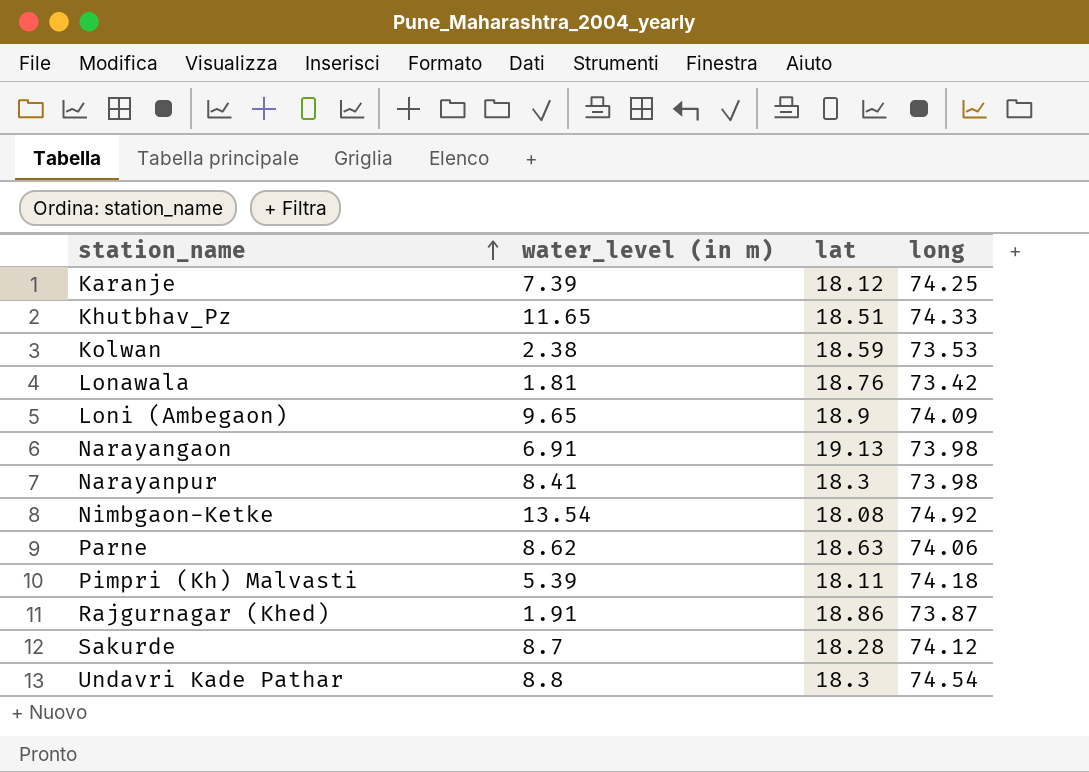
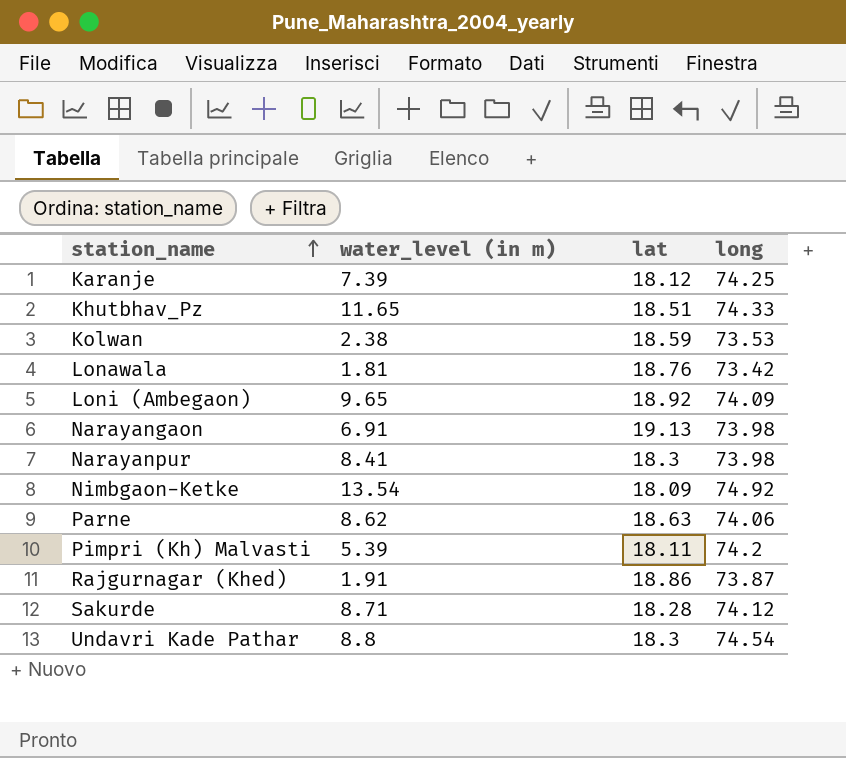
Loni (Ambegaon) | lat: 18.9 -> 18.92
Nimbgaon-Ketke | lat: 18.08 -> 18.09
Pimpri (Kh) Malvasti | long: 74.18 -> 74.2
Sakurde | water_level (in m): 8.7 -> 8.71

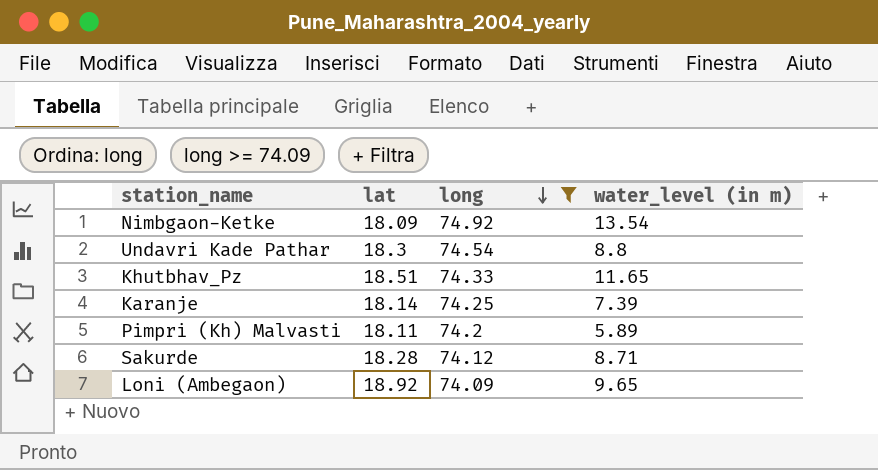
filter: none -> long >= 74.09
row order: station_name ascending -> long descending
column water_level (in m) | position: 2 -> 4
Karanje | lat: 18.12 -> 18.14
Pimpri (Kh) Malvasti | water_level (in m): 5.39 -> 5.89

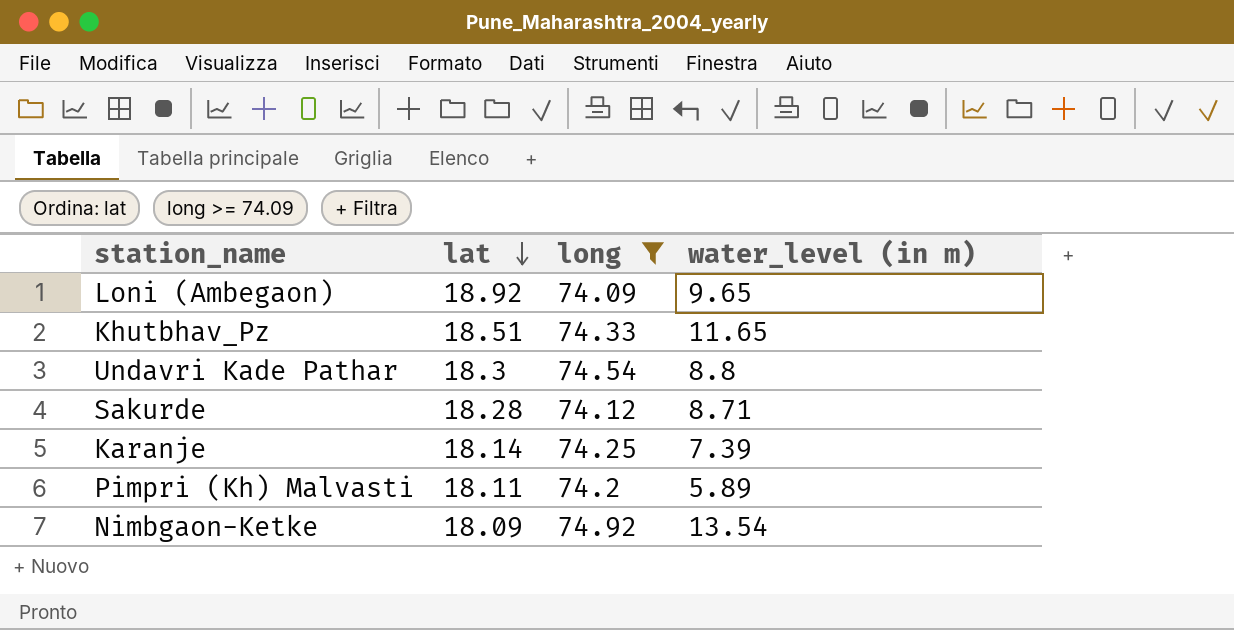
row order: long descending -> lat descending

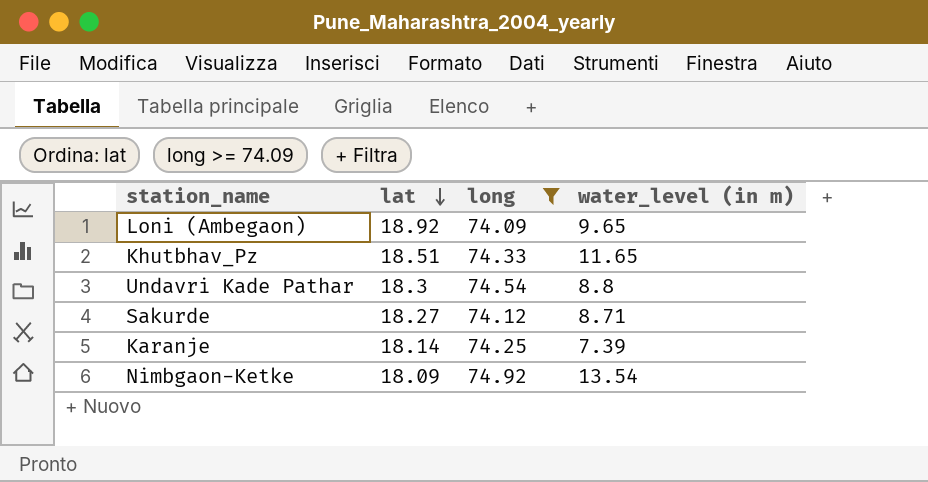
row Pimpri (Kh) Malvasti: 18.11 | 74.2 | 5.89 -> none
Sakurde | lat: 18.28 -> 18.27

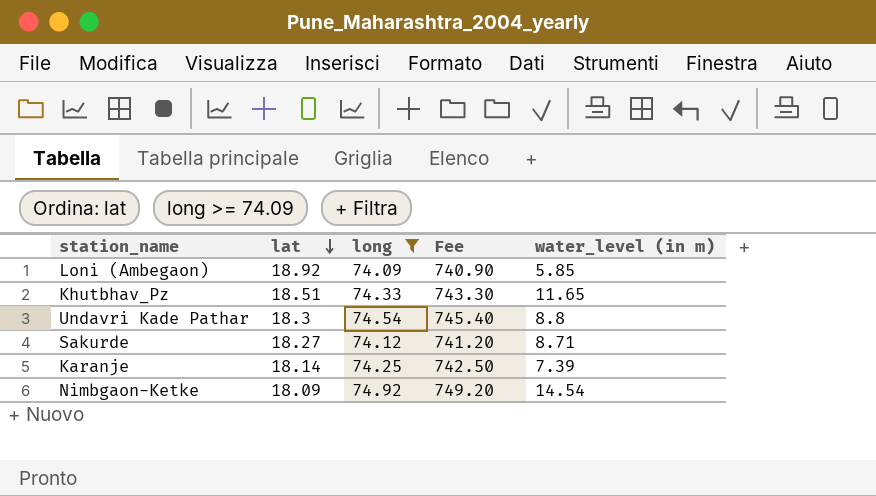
column Fee | formula: none -> [long] * 10
Loni (Ambegaon) | water_level (in m): 9.65 -> 5.85
Nimbgaon-Ketke | water_level (in m): 13.54 -> 14.54

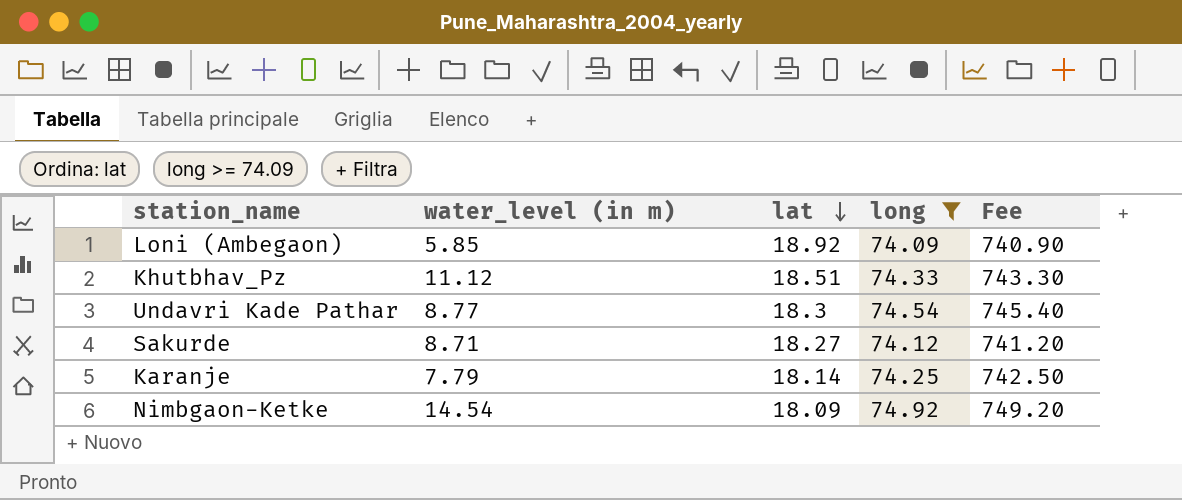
column water_level (in m) | position: 5 -> 2
Khutbhav_Pz | water_level (in m): 11.65 -> 11.12
Undavri Kade Pathar | water_level (in m): 8.8 -> 8.77
Karanje | water_level (in m): 7.39 -> 7.79

